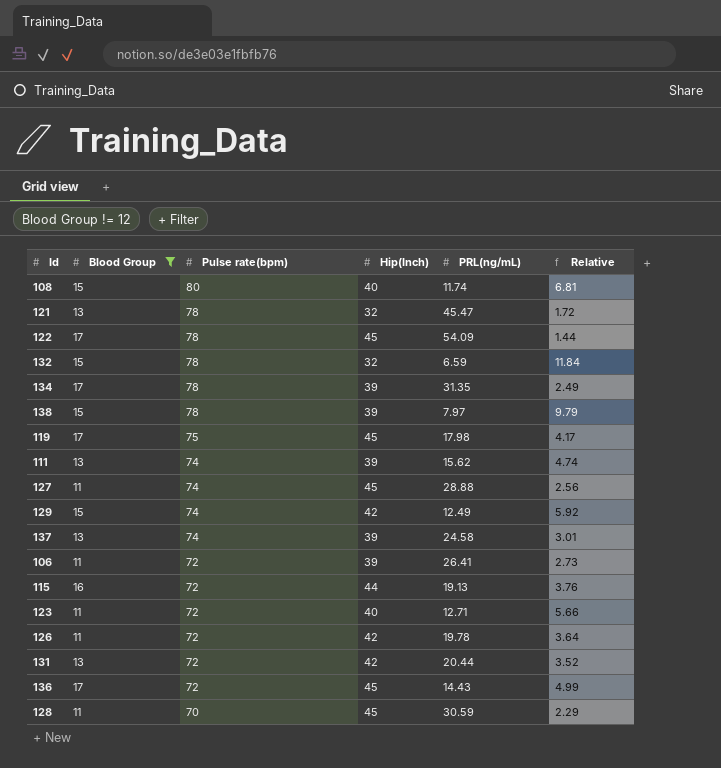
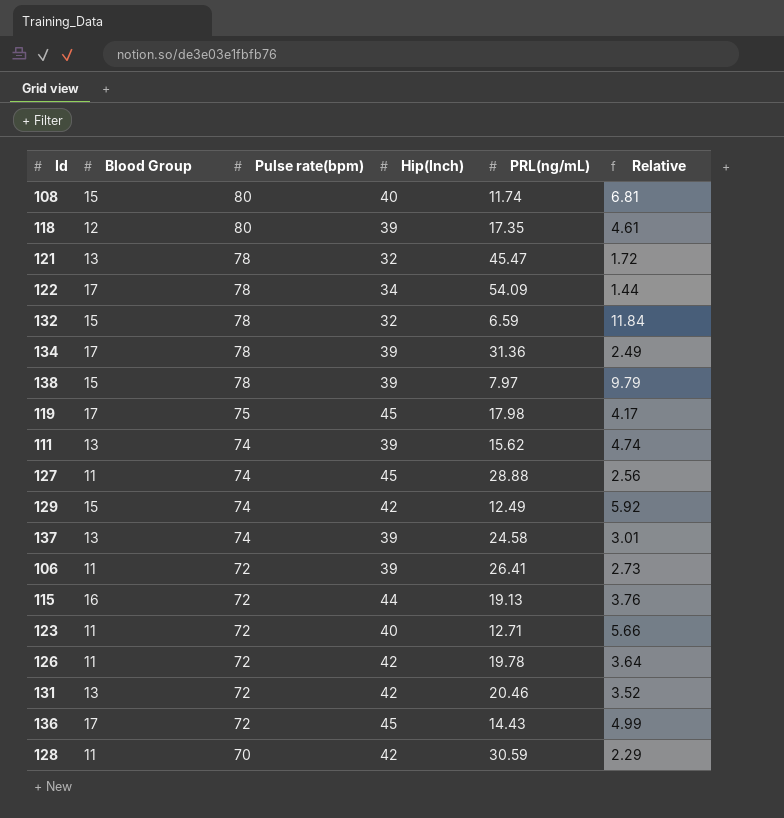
filter: Blood Group != 12 -> none
122 | Hip(Inch): 45 -> 34
134 | PRL(ng/mL): 31.35 -> 31.36
131 | PRL(ng/mL): 20.44 -> 20.46
128 | Hip(Inch): 45 -> 42

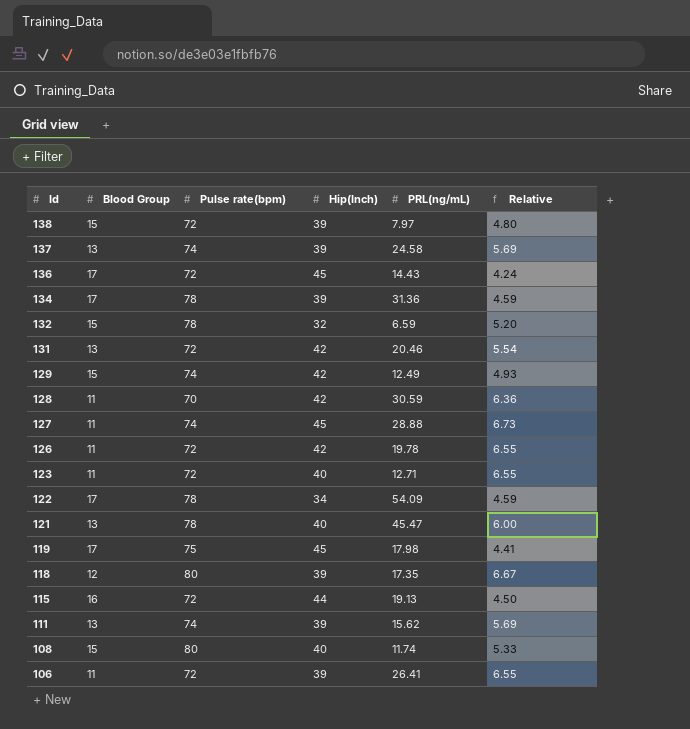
row order: Pulse rate(bpm) descending -> Id descending
column Relative | formula: [Pulse rate(bpm)] / [PRL(ng/mL)] -> [Pulse rate(bpm)] / [Blood Group]
138 | Pulse rate(bpm): 78 -> 72
121 | Hip(Inch): 32 -> 40

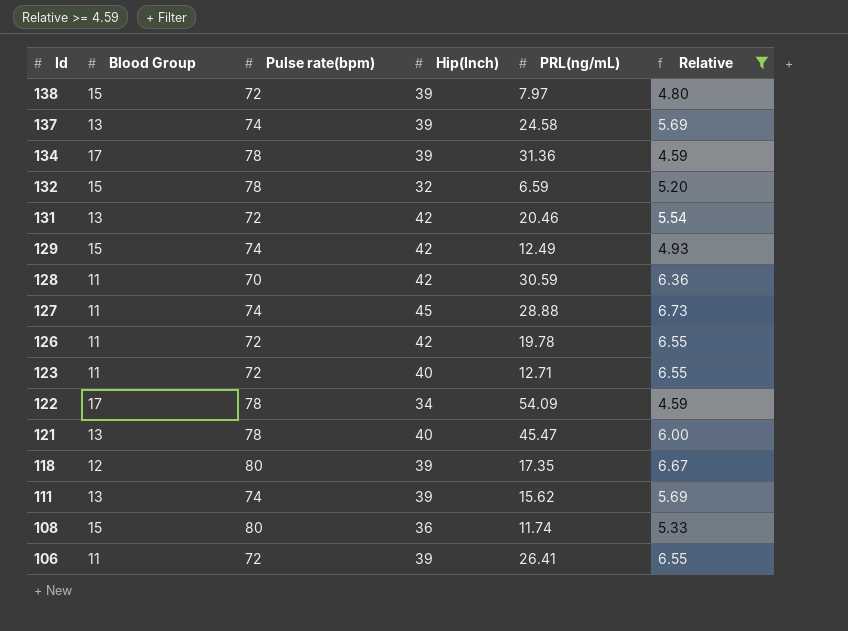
filter: none -> Relative >= 4.59
108 | Hip(Inch): 40 -> 36

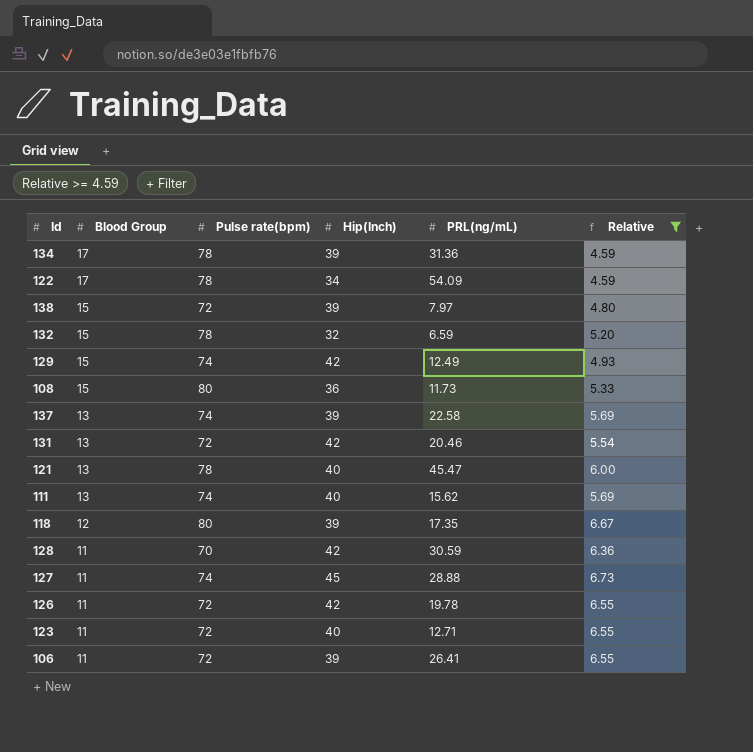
row order: Id descending -> Blood Group descending
108 | PRL(ng/mL): 11.74 -> 11.73
137 | PRL(ng/mL): 24.58 -> 22.58
111 | Hip(Inch): 39 -> 40

